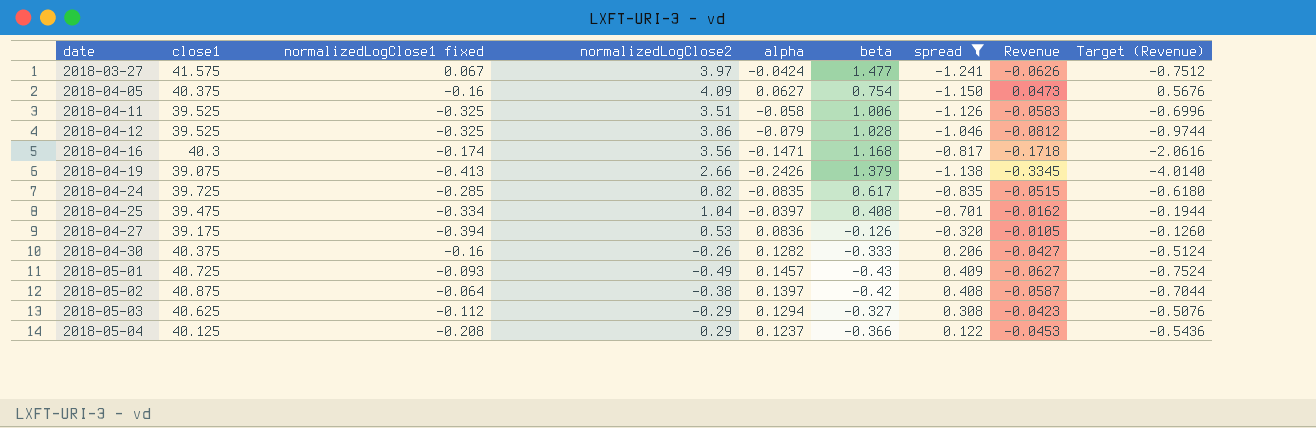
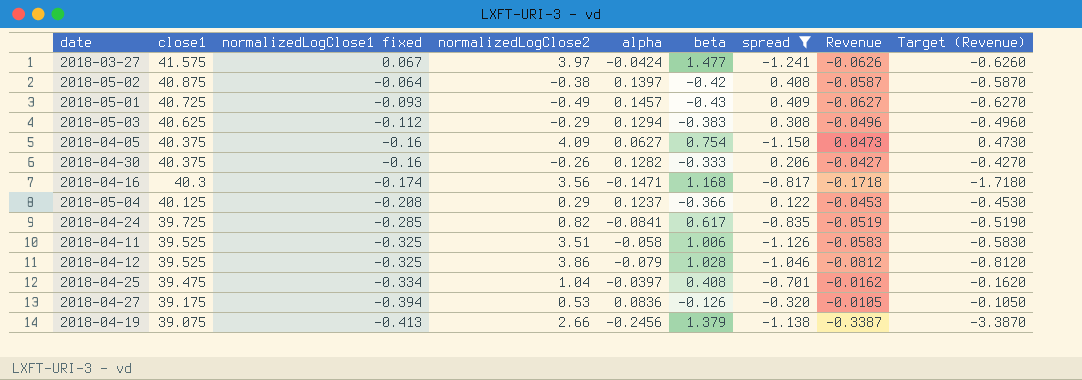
row order: date ascending -> close1 descending
column Target (Revenue) | formula: [Revenue] * 12 -> [Revenue] * 10
2018-05-03 | beta: -0.327 -> -0.383
2018-05-03 | Revenue: -0.0423 -> -0.0496
2018-04-24 | alpha: -0.0835 -> -0.0841
2018-04-24 | Revenue: -0.0515 -> -0.0519
2018-04-19 | alpha: -0.2426 -> -0.2456
2018-04-19 | Revenue: -0.3345 -> -0.3387

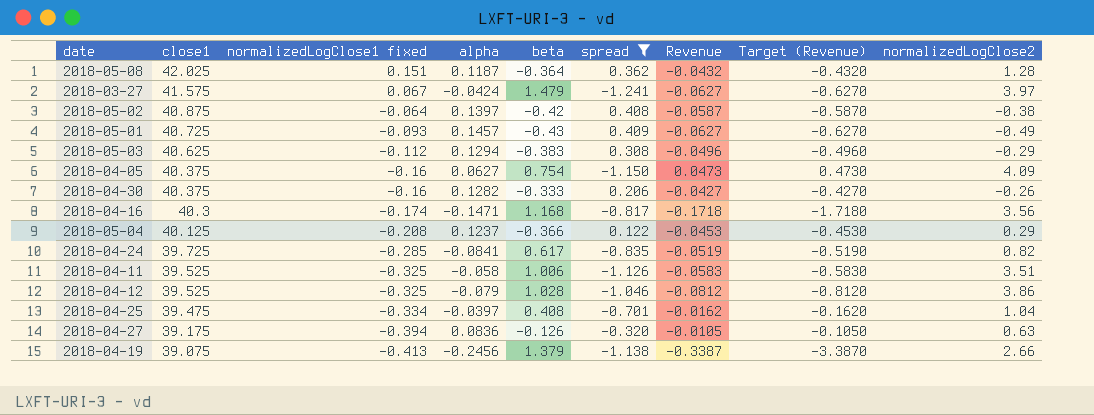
column normalizedLogClose2 | position: 4 -> 9
row 2018-05-08: none -> 42.025 | 0.151 | 0.1187 | -0.364 | 0.362 | -0.0432 | -0.4320 | 1.28
2018-03-27 | beta: 1.477 -> 1.479
2018-03-27 | Revenue: -0.0626 -> -0.0627
2018-03-27 | Target (Revenue): -0.6260 -> -0.6270
2018-04-27 | normalizedLogClose2: 0.53 -> 0.63

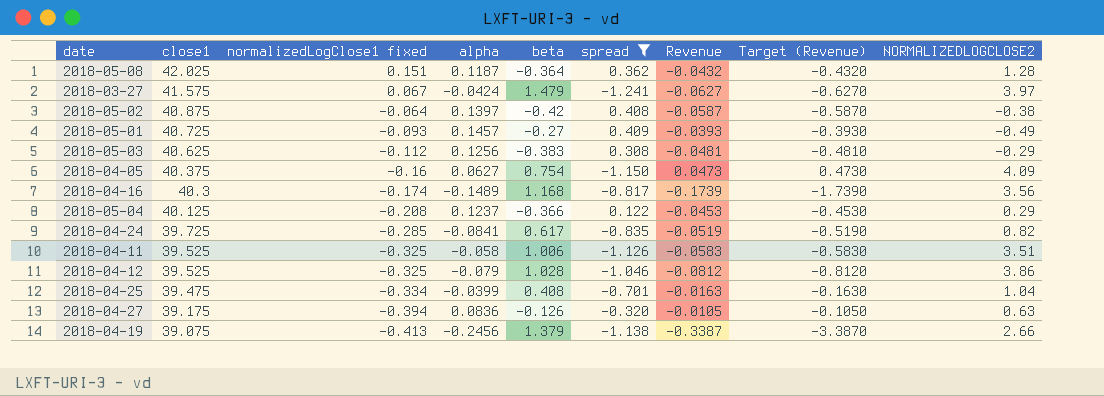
column name: normalizedLogClose2 -> NORMALIZEDLOGCLOSE2
row 2018-04-30: 40.375 | -0.16 | 0.1282 | -0.333 | 0.206 | -0.0427 | -0.4270 | -0.26 -> none
2018-05-01 | beta: -0.43 -> -0.27
2018-05-01 | Revenue: -0.0627 -> -0.0393
2018-05-01 | Target (Revenue): -0.6270 -> -0.3930
2018-05-03 | alpha: 0.1294 -> 0.1256
2018-05-03 | Revenue: -0.0496 -> -0.0481
2018-05-03 | Target (Revenue): -0.4960 -> -0.4810
2018-04-16 | alpha: -0.1471 -> -0.1489
2018-04-16 | Revenue: -0.1718 -> -0.1739
2018-04-16 | Target (Revenue): -1.7180 -> -1.7390
2018-04-25 | alpha: -0.0397 -> -0.0399
2018-04-25 | Revenue: -0.0162 -> -0.0163
2018-04-25 | Target (Revenue): -0.1620 -> -0.1630

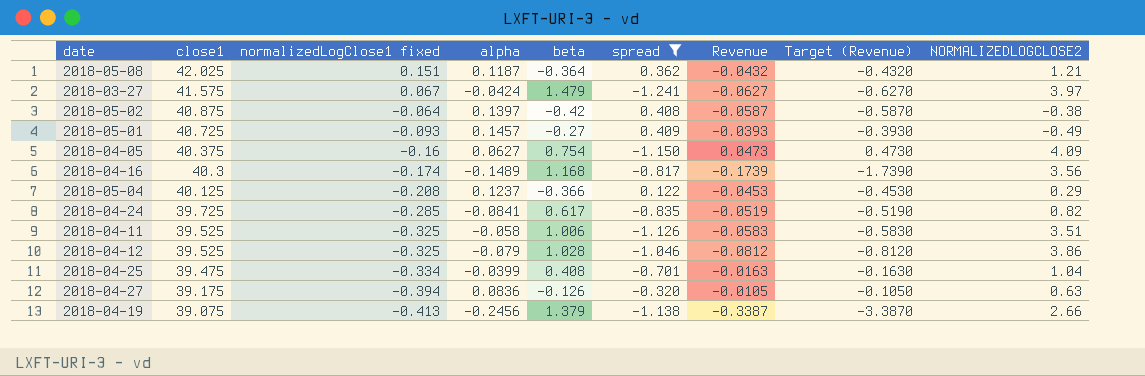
row 2018-05-03: 40.625 | -0.112 | 0.1256 | -0.383 | 0.308 | -0.0481 | -0.4810 | -0.29 -> none
2018-05-08 | NORMALIZEDLOGCLOSE2: 1.28 -> 1.21

